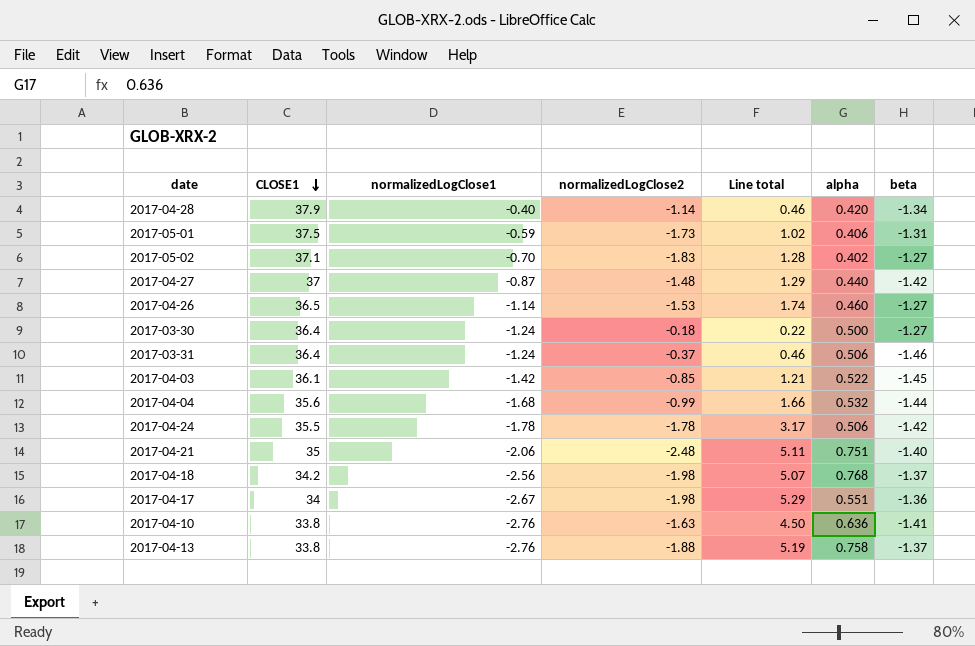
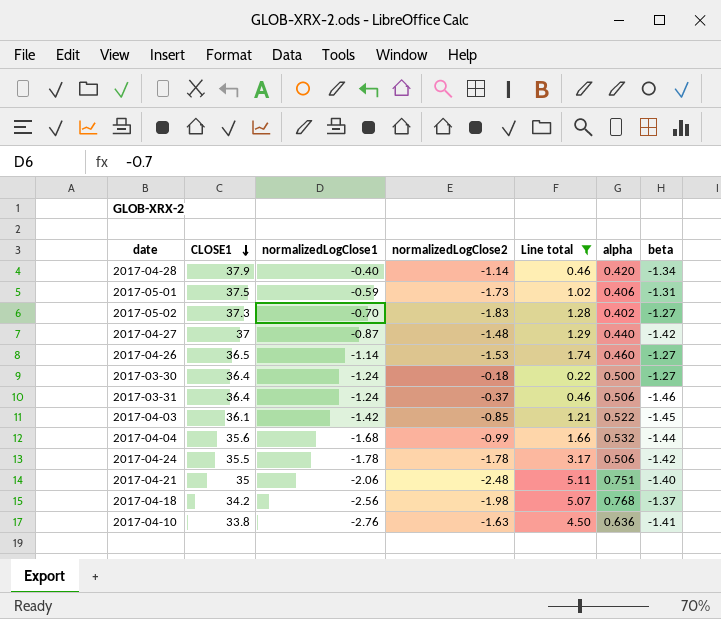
filter: none -> Line total <= 5.11
2017-05-02 | CLOSE1: 37.1 -> 37.3

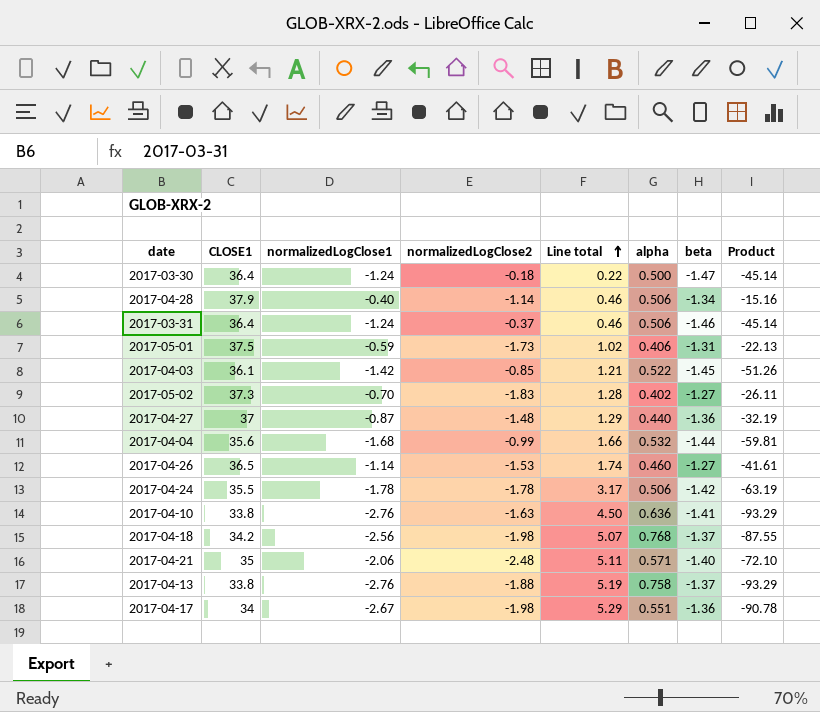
filter: Line total <= 5.11 -> none
row order: CLOSE1 descending -> Line total ascending
column Product | formula: none -> [CLOSE1] * [normalizedLogClose1]
2017-03-30 | beta: -1.27 -> -1.47
2017-04-28 | alpha: 0.420 -> 0.506
2017-04-27 | beta: -1.42 -> -1.36
2017-04-21 | alpha: 0.751 -> 0.571

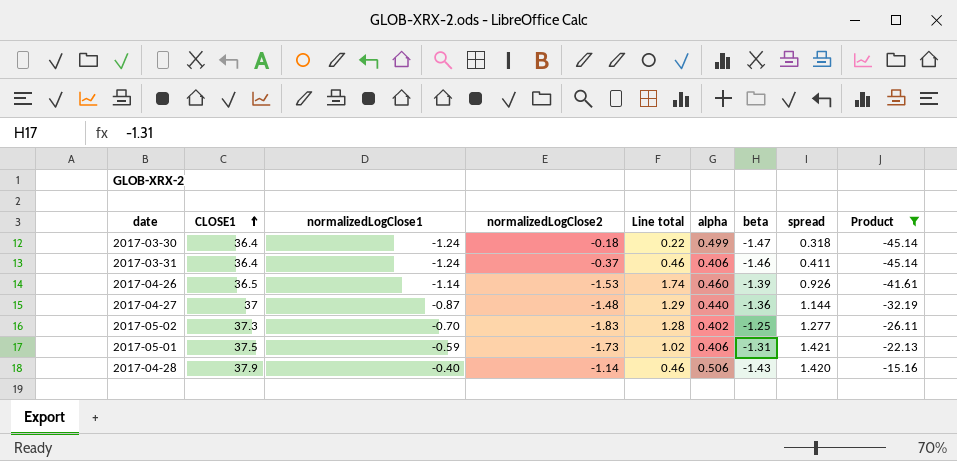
filter: none -> Product >= -45.14
row order: Line total ascending -> CLOSE1 ascending
column spread | position: none -> 8
2017-03-30 | alpha: 0.500 -> 0.499
2017-03-31 | alpha: 0.506 -> 0.406
2017-04-26 | beta: -1.27 -> -1.39
2017-05-02 | beta: -1.27 -> -1.25
2017-04-28 | beta: -1.34 -> -1.43

